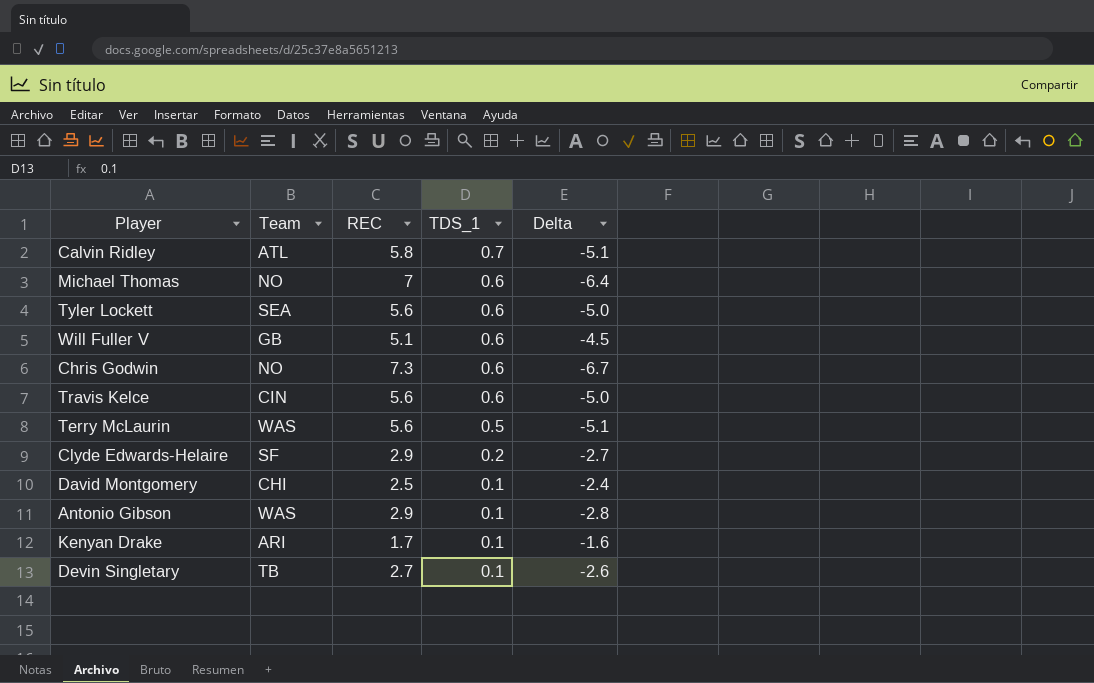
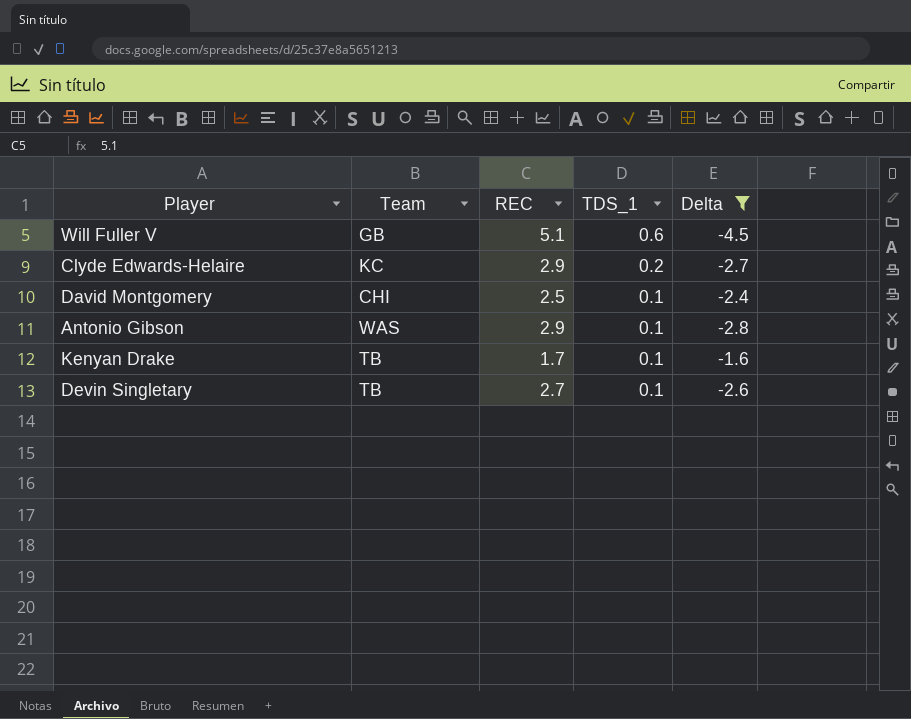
filter: none -> Delta >= -4.5
Clyde Edwards-Helaire | Team: SF -> KC
Kenyan Drake | Team: ARI -> TB

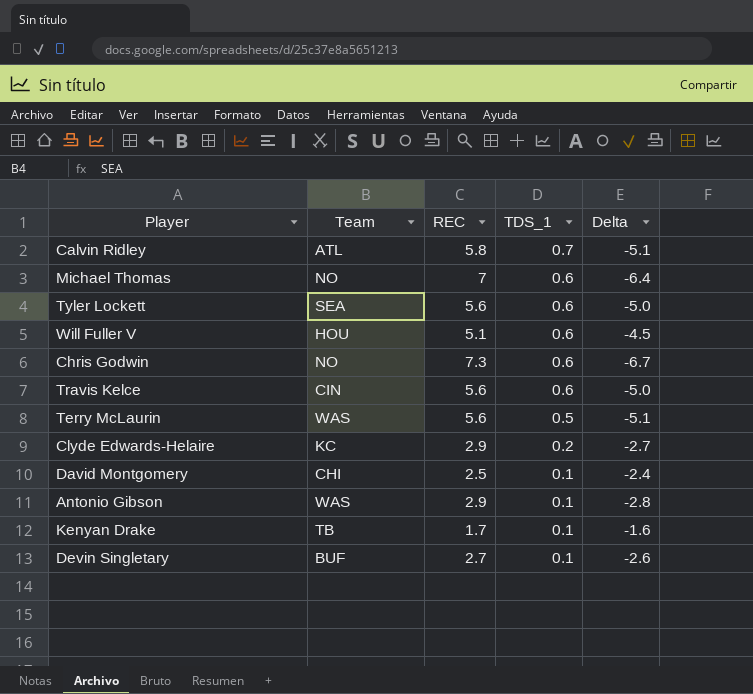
filter: Delta >= -4.5 -> none
Will Fuller V | Team: GB -> HOU
Devin Singletary | Team: TB -> BUF

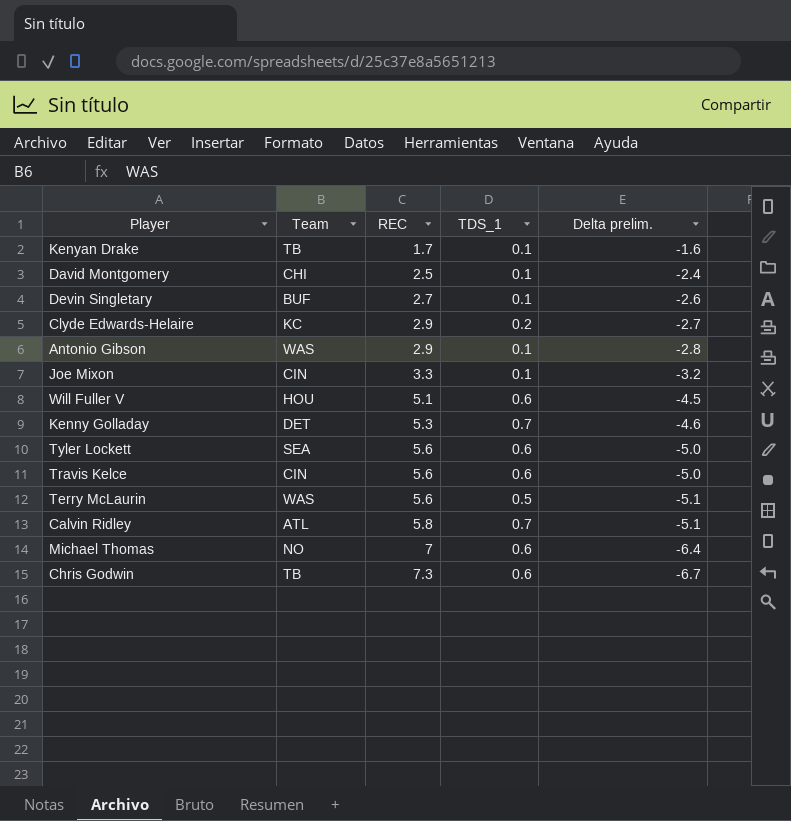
row order: TDS_1 descending -> REC ascending
column name: Delta -> Delta prelim.
row Joe Mixon: none -> CIN | 3.3 | 0.1 | -3.2
row Kenny Golladay: none -> DET | 5.3 | 0.7 | -4.6
Chris Godwin | Team: NO -> TB

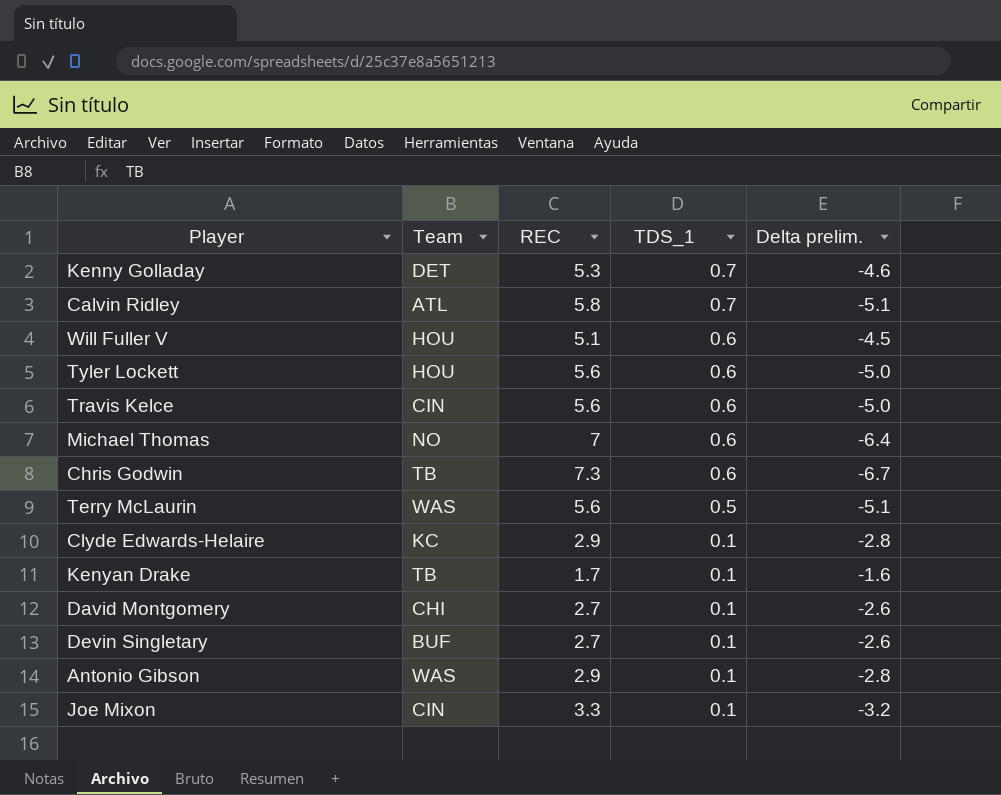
row order: REC ascending -> TDS_1 descending
Tyler Lockett | Team: SEA -> HOU
Clyde Edwards-Helaire | TDS_1: 0.2 -> 0.1
Clyde Edwards-Helaire | Delta prelim.: -2.7 -> -2.8
David Montgomery | REC: 2.5 -> 2.7
David Montgomery | Delta prelim.: -2.4 -> -2.6

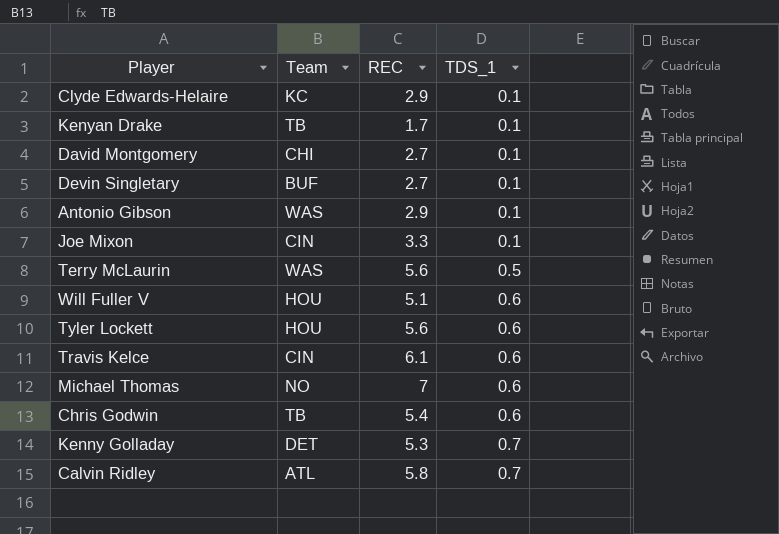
row order: TDS_1 descending -> TDS_1 ascending
column Delta prelim. | formula: [TDS_1] - [REC] -> none
Travis Kelce | REC: 5.6 -> 6.1
Chris Godwin | REC: 7.3 -> 5.4

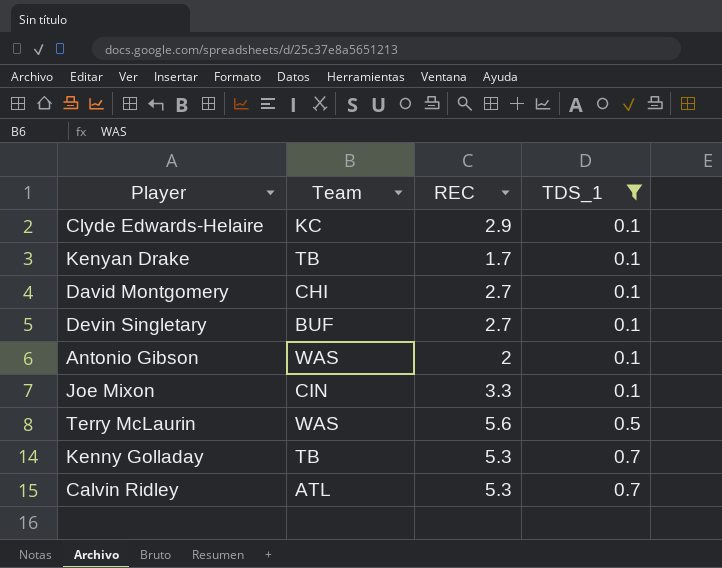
filter: none -> TDS_1 != 0.6
Antonio Gibson | REC: 2.9 -> 2
Kenny Golladay | Team: DET -> TB
Calvin Ridley | REC: 5.8 -> 5.3

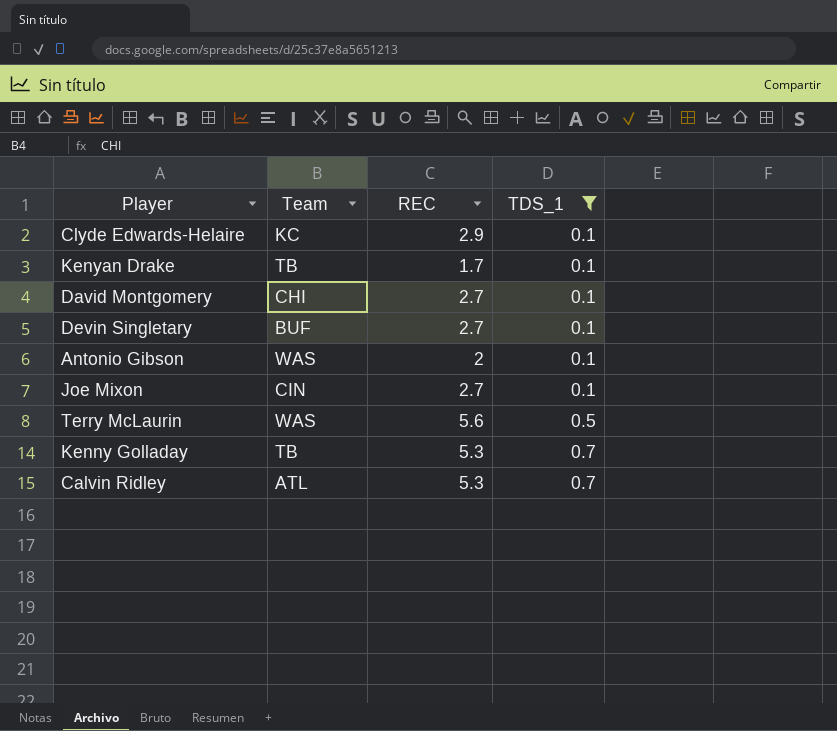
Joe Mixon | REC: 3.3 -> 2.7

